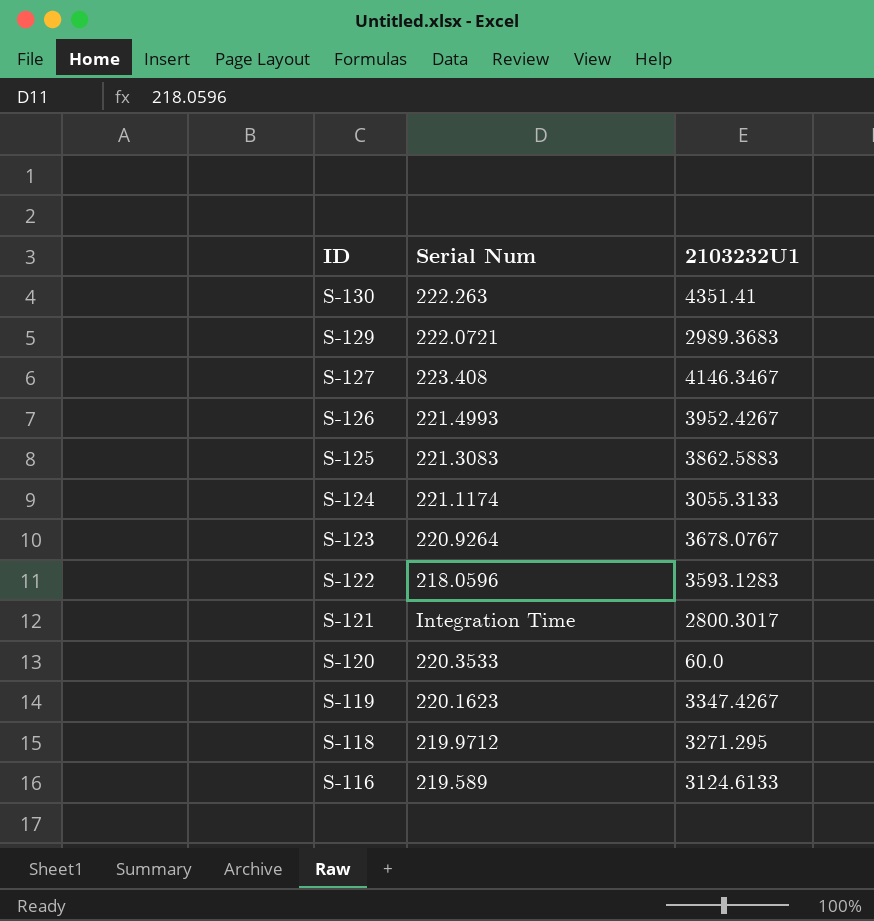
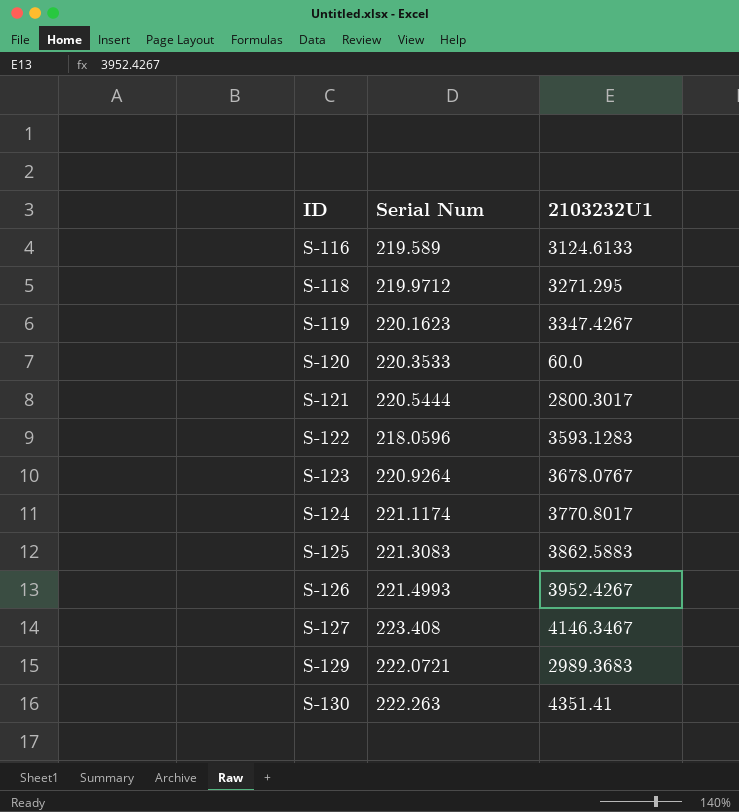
row order: ID descending -> ID ascending
S-121 | Serial Num: Integration Time -> 220.5444
S-124 | 2103232U1: 3055.3133 -> 3770.8017

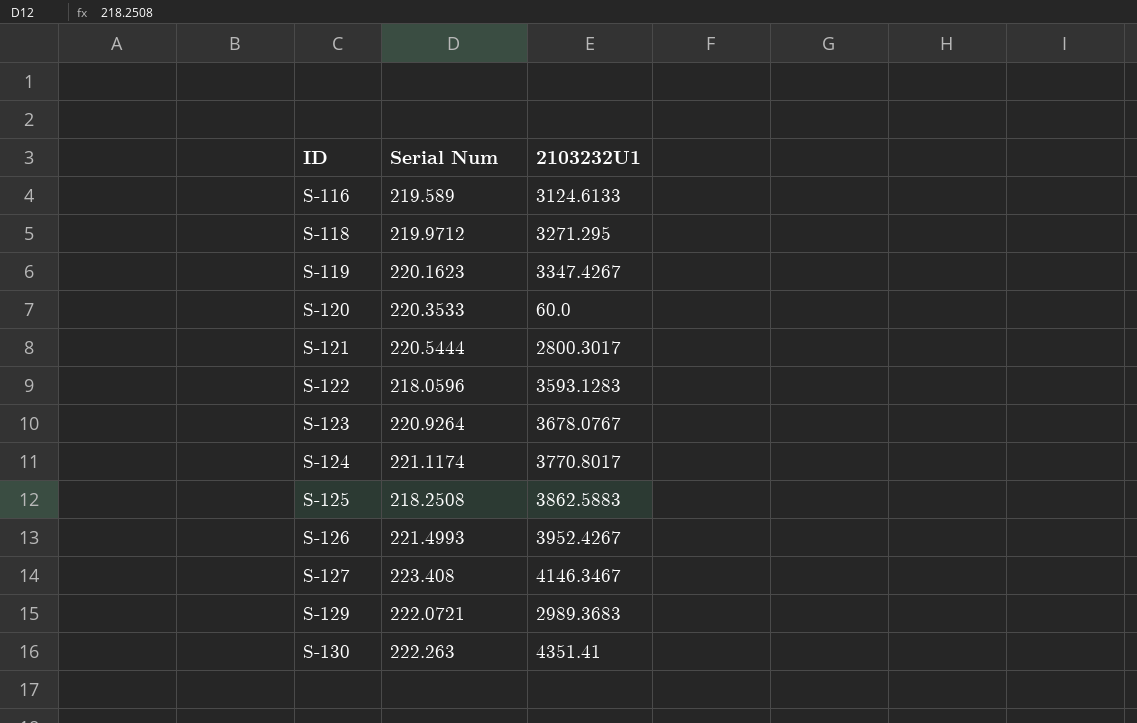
S-125 | Serial Num: 221.3083 -> 218.2508

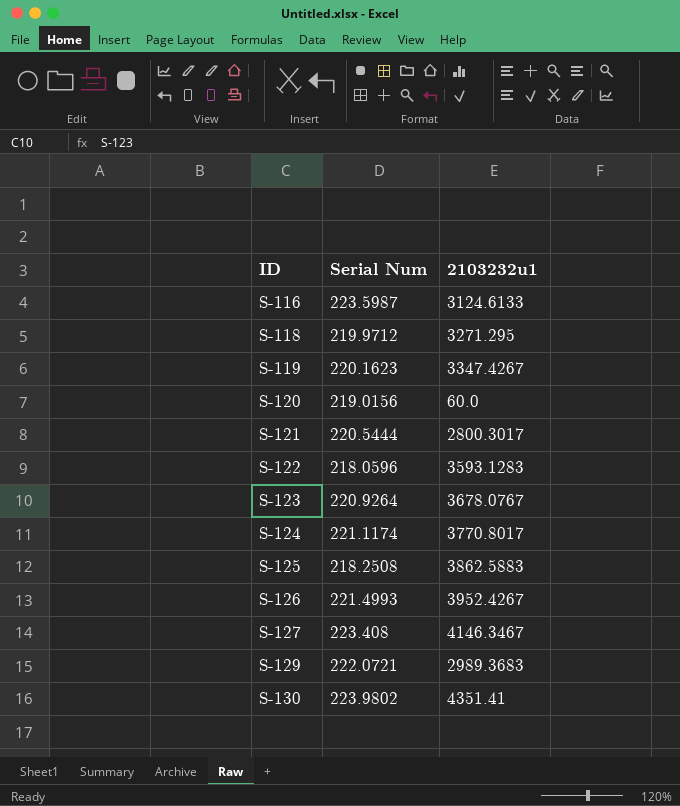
column name: 2103232U1 -> 2103232u1
S-116 | Serial Num: 219.589 -> 223.5987
S-120 | Serial Num: 220.3533 -> 219.0156
S-130 | Serial Num: 222.263 -> 223.9802

